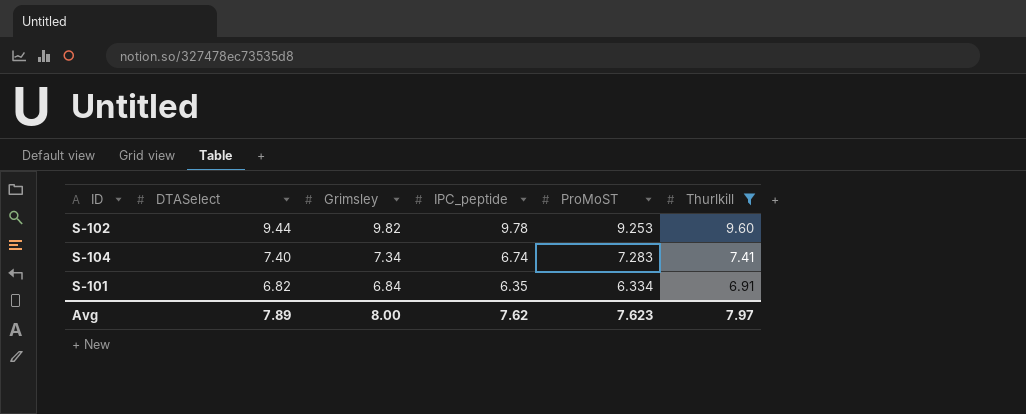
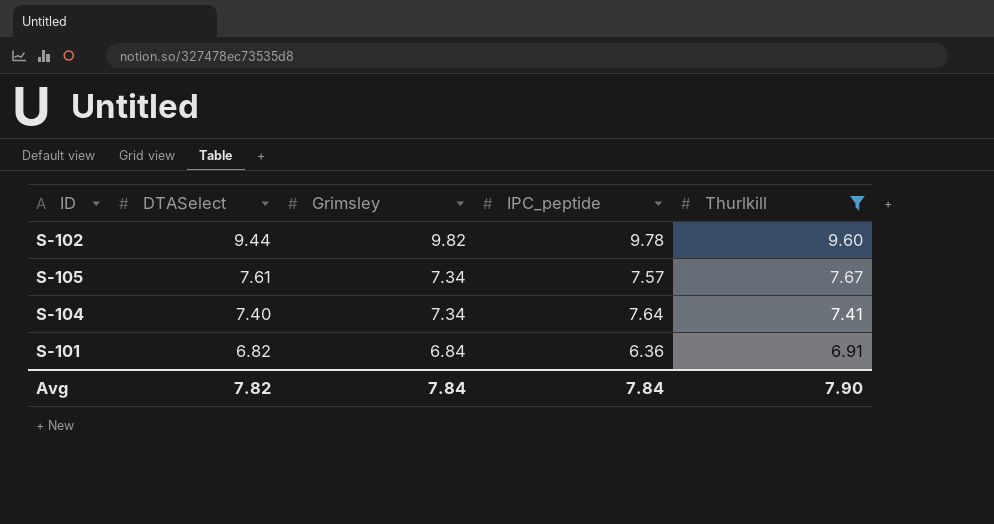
column ProMoST | position: 5 -> none
row S-105: none -> 7.61 | 7.34 | 7.57 | 7.67
S-104 | IPC_peptide: 6.74 -> 7.64
S-101 | IPC_peptide: 6.35 -> 6.36
Avg | DTASelect: 7.89 -> 7.82
Avg | Grimsley: 8.00 -> 7.84
Avg | IPC_peptide: 7.62 -> 7.84
Avg | Thurlkill: 7.97 -> 7.90

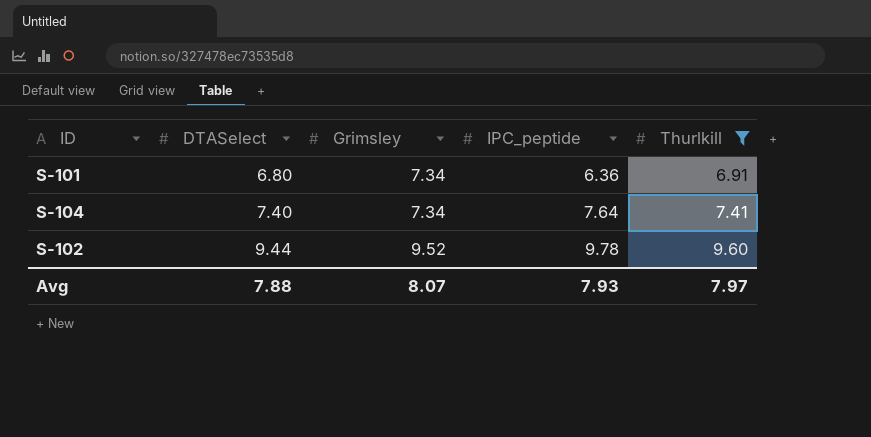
row order: DTASelect descending -> DTASelect ascending
row S-105: 7.61 | 7.34 | 7.57 | 7.67 -> none
S-101 | DTASelect: 6.82 -> 6.80
S-101 | Grimsley: 6.84 -> 7.34
S-102 | Grimsley: 9.82 -> 9.52
Avg | DTASelect: 7.82 -> 7.88
Avg | Grimsley: 7.84 -> 8.07
Avg | IPC_peptide: 7.84 -> 7.93
Avg | Thurlkill: 7.90 -> 7.97

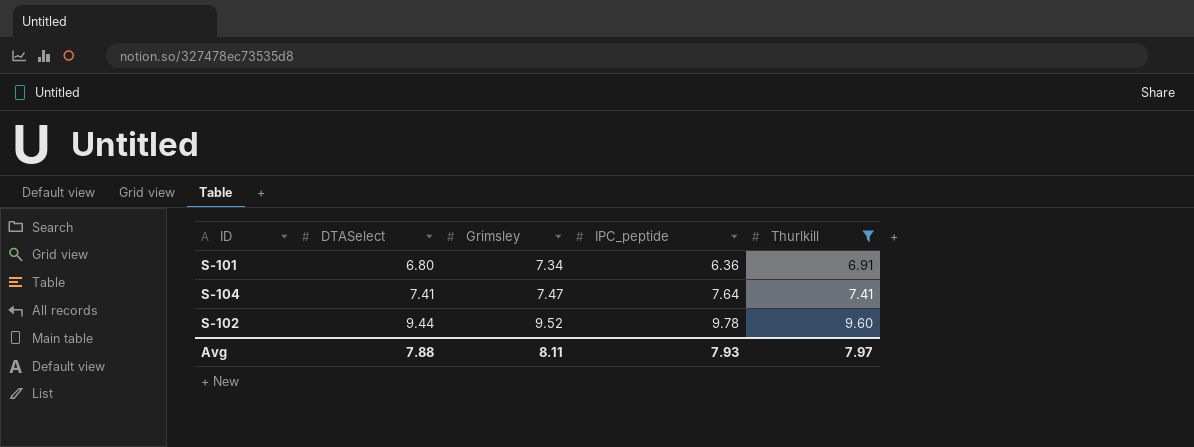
S-104 | DTASelect: 7.40 -> 7.41
S-104 | Grimsley: 7.34 -> 7.47
Avg | Grimsley: 8.07 -> 8.11

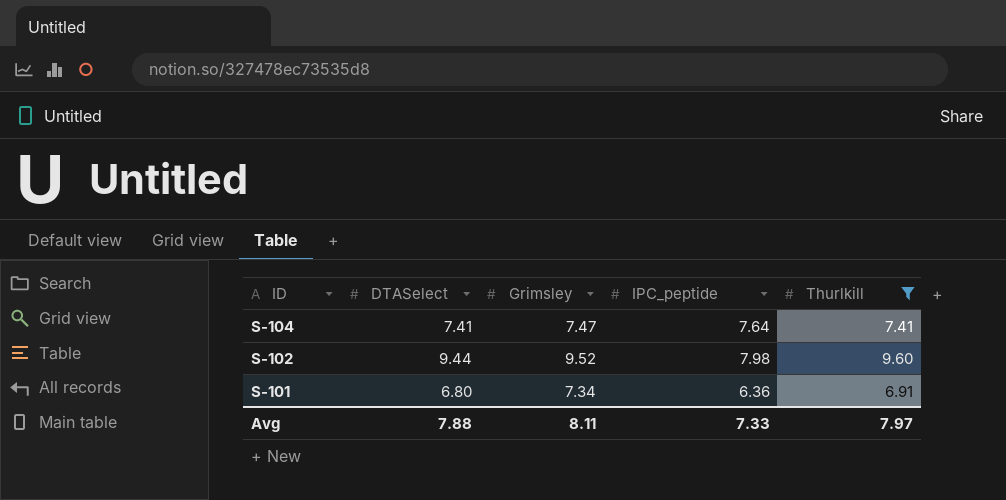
row order: DTASelect ascending -> ID descending
S-102 | IPC_peptide: 9.78 -> 7.98
Avg | IPC_peptide: 7.93 -> 7.33

